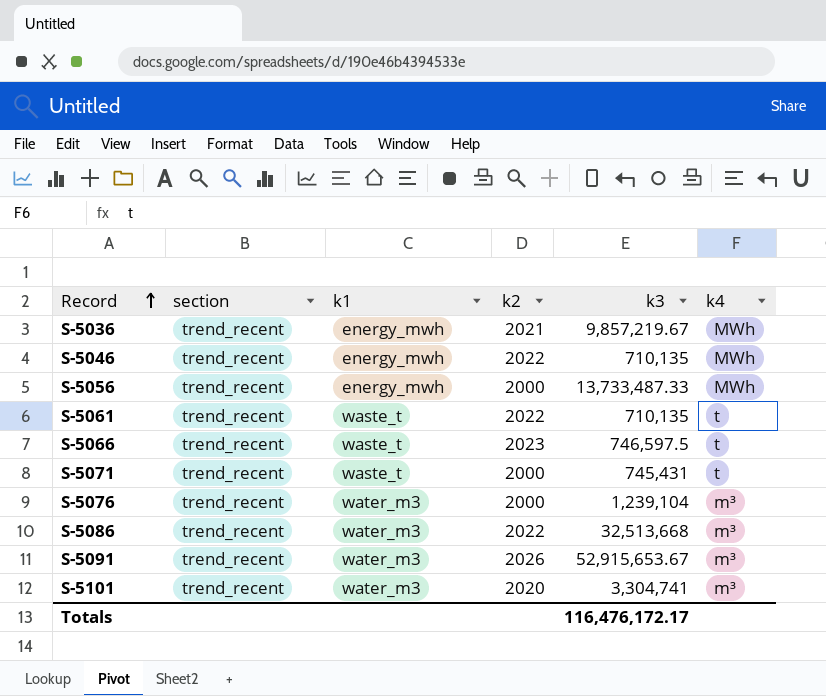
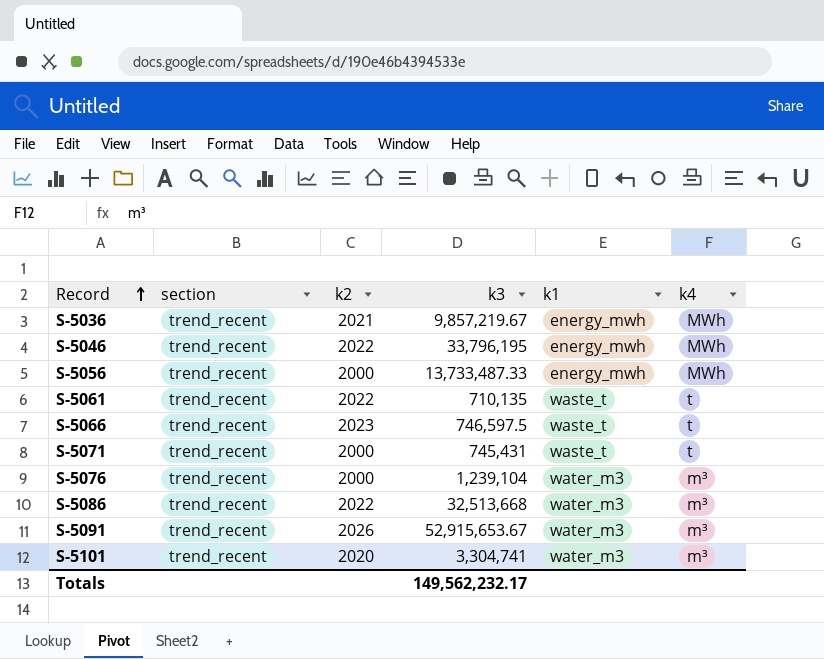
column k1 | position: 3 -> 5
S-5046 | k3: 710,135 -> 33,796,195
Totals | k3: 116,476,172.17 -> 149,562,232.17

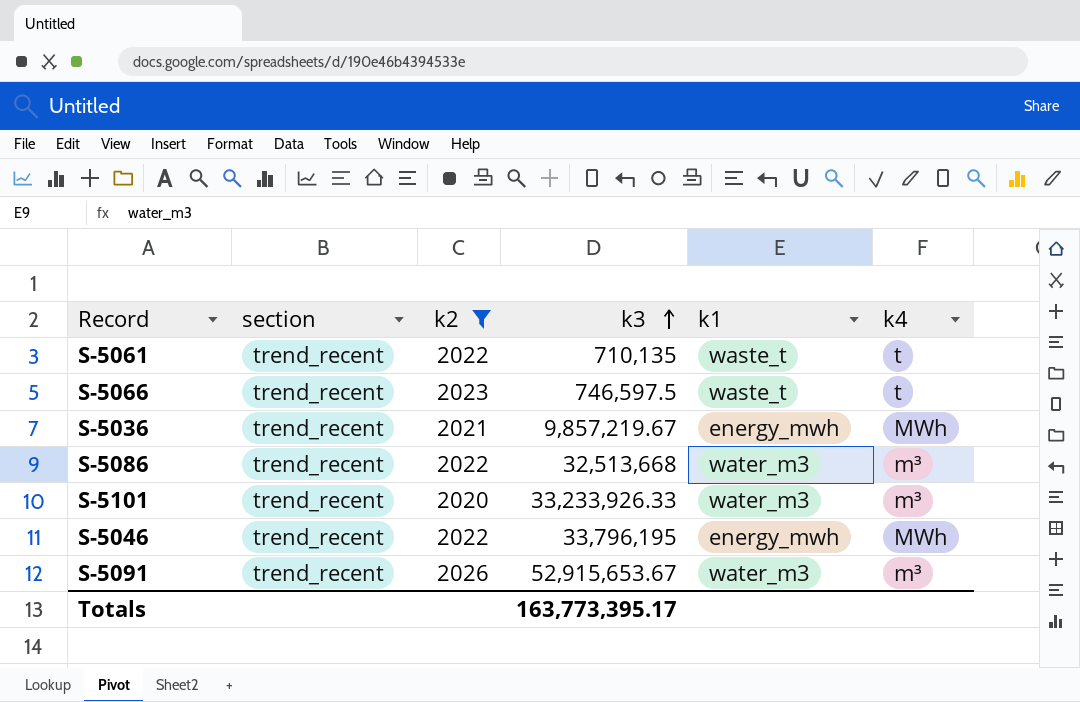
filter: none -> k2 != 2000
row order: Record ascending -> k3 ascending
S-5101 | k3: 3,304,741 -> 33,233,926.33
Totals | k3: 149,562,232.17 -> 163,773,395.17

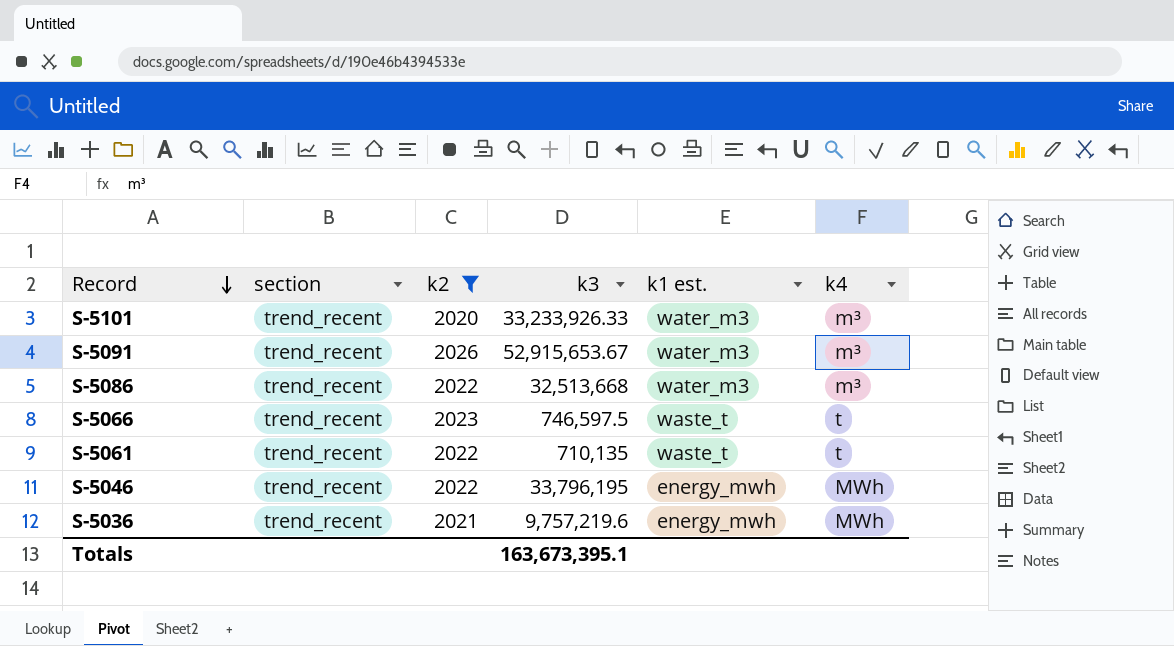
row order: k3 ascending -> Record descending
column name: k1 -> k1 est.
S-5036 | k3: 9,857,219.67 -> 9,757,219.6
Totals | k3: 163,773,395.17 -> 163,673,395.1

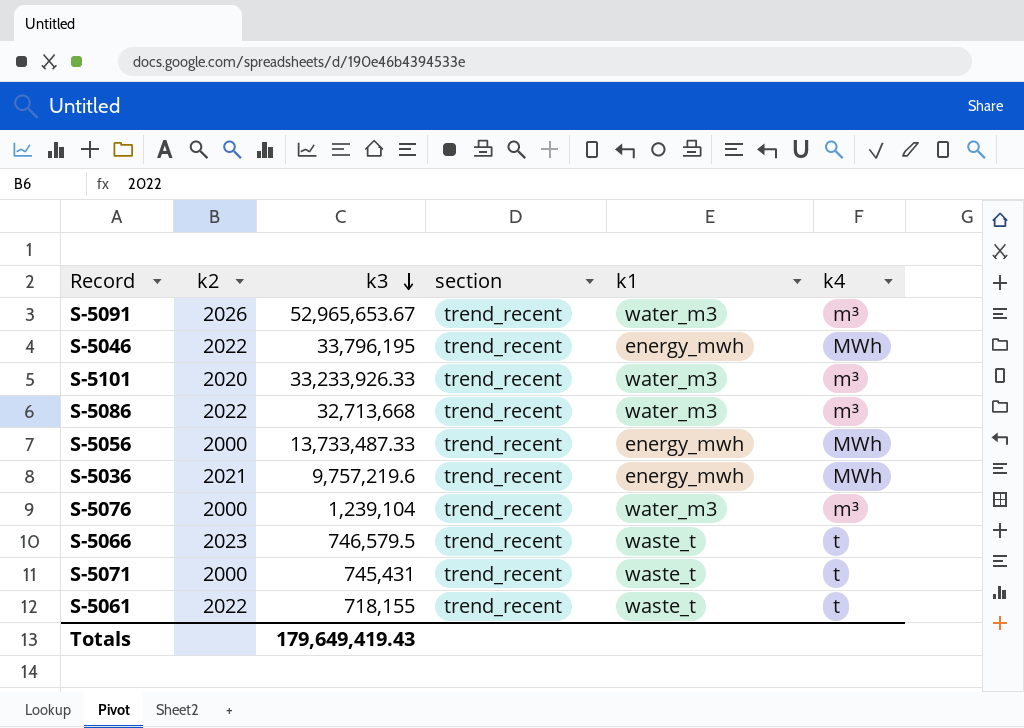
filter: k2 != 2000 -> none
row order: Record descending -> k3 descending
column section | position: 2 -> 4
column name: k1 est. -> k1
S-5091 | k3: 52,915,653.67 -> 52,965,653.67
S-5086 | k3: 32,513,668 -> 32,713,668
S-5066 | k3: 746,597.5 -> 746,579.5
S-5061 | k3: 710,135 -> 718,155
Totals | k3: 163,673,395.1 -> 179,649,419.43

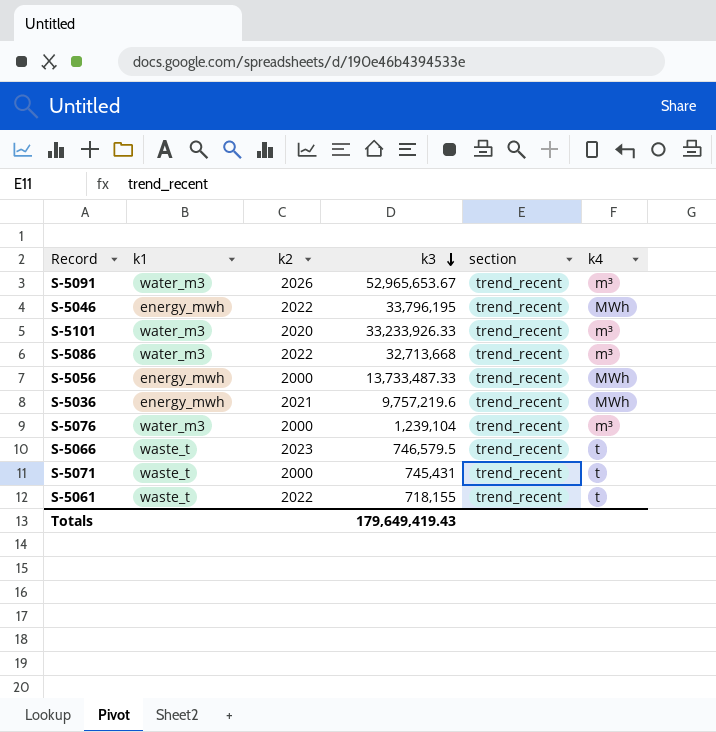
column k1 | position: 5 -> 2

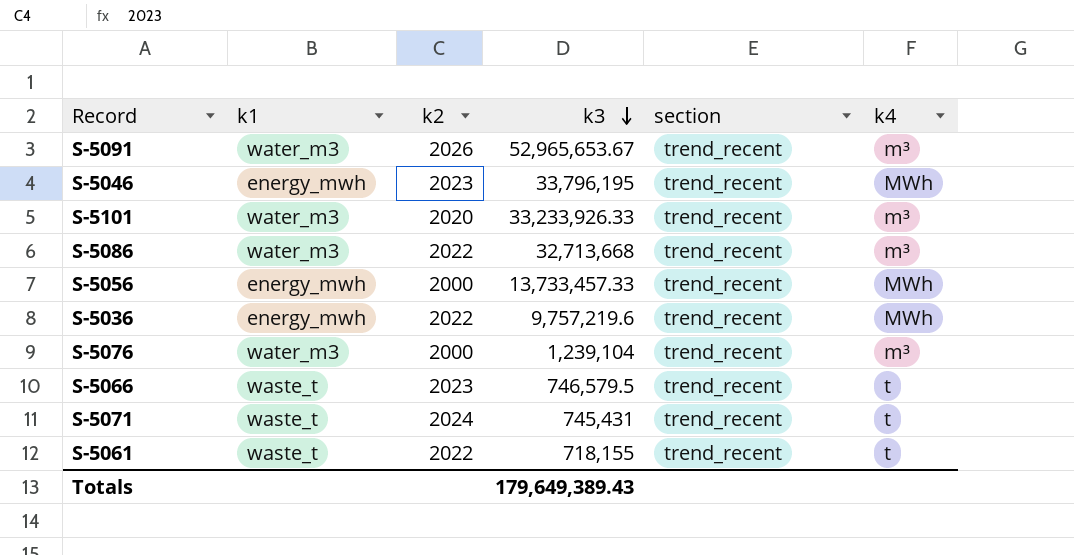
S-5046 | k2: 2022 -> 2023
S-5056 | k3: 13,733,487.33 -> 13,733,457.33
S-5036 | k2: 2021 -> 2022
S-5071 | k2: 2000 -> 2024
Totals | k3: 179,649,419.43 -> 179,649,389.43

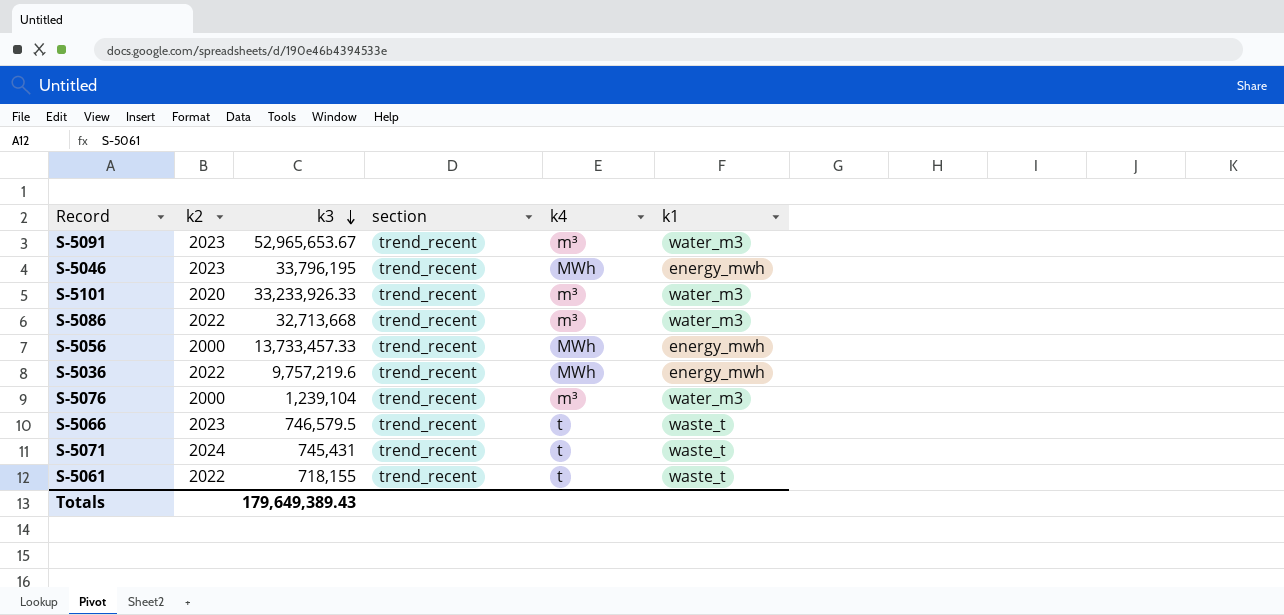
column k1 | position: 2 -> 6
S-5091 | k2: 2026 -> 2023

